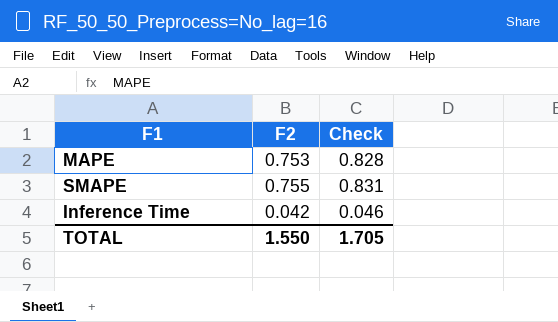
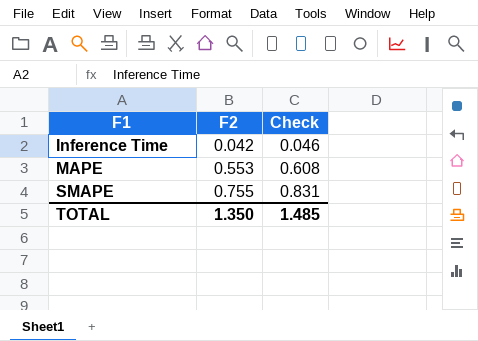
row order: none -> F1 ascending
MAPE | F2: 0.753 -> 0.553
MAPE | Check: 0.828 -> 0.608
TOTAL | F2: 1.550 -> 1.350
TOTAL | Check: 1.705 -> 1.485

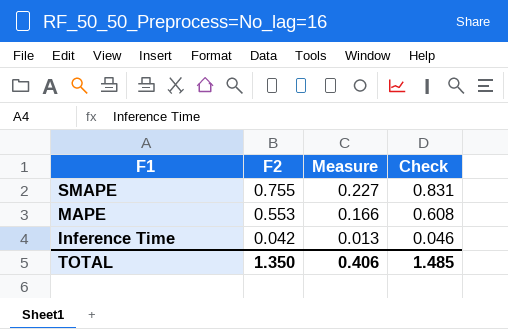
row order: F1 ascending -> F1 descending
column Measure | formula: none -> [F2] * 0.3

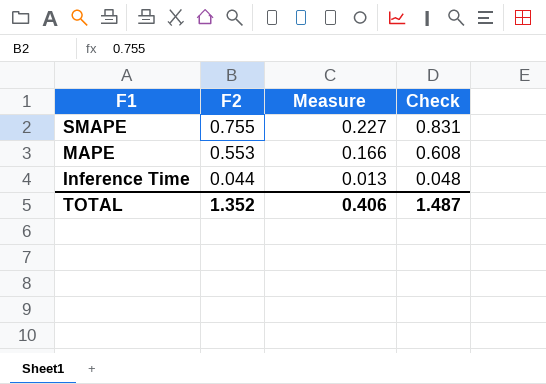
Inference Time | F2: 0.042 -> 0.044
Inference Time | Check: 0.046 -> 0.048
TOTAL | F2: 1.350 -> 1.352
TOTAL | Check: 1.485 -> 1.487

